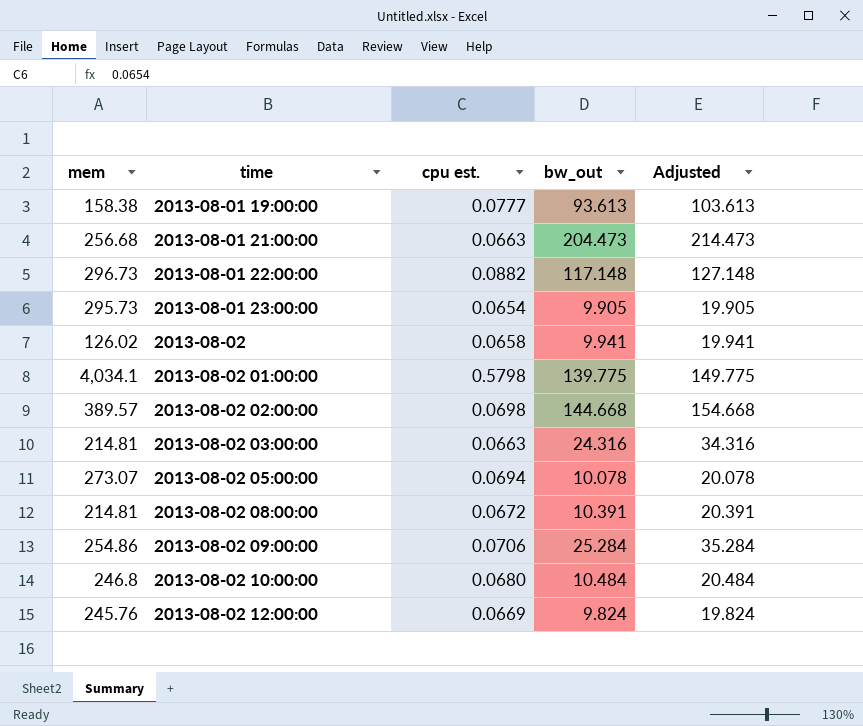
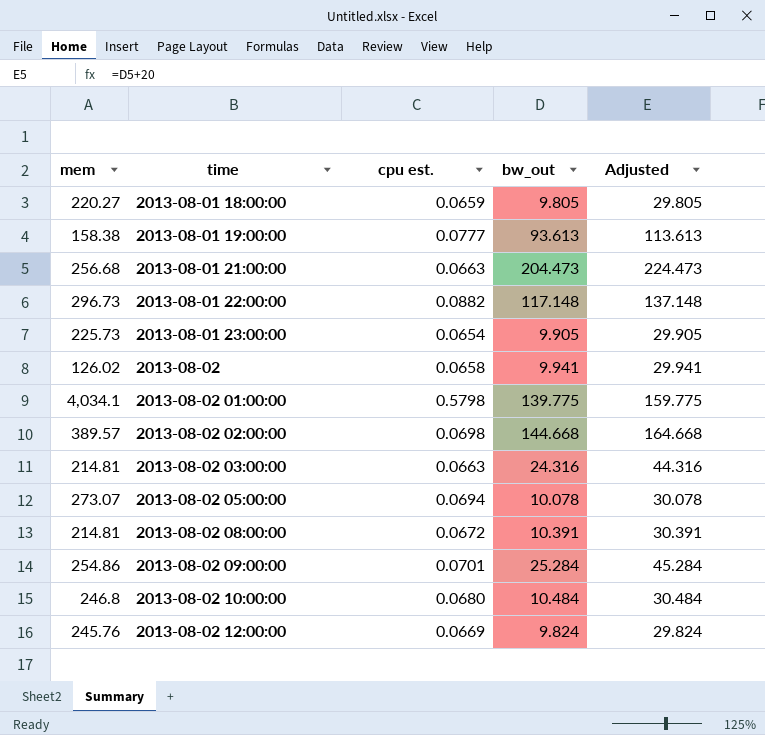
column Adjusted | formula: [bw_out] + 10 -> [bw_out] + 20
row 2013-08-01 18:00:00: none -> 220.27 | 0.0659 | 9.805 | 29.805
2013-08-01 23:00:00 | mem: 295.73 -> 225.73
2013-08-02 09:00:00 | cpu est.: 0.0706 -> 0.0701

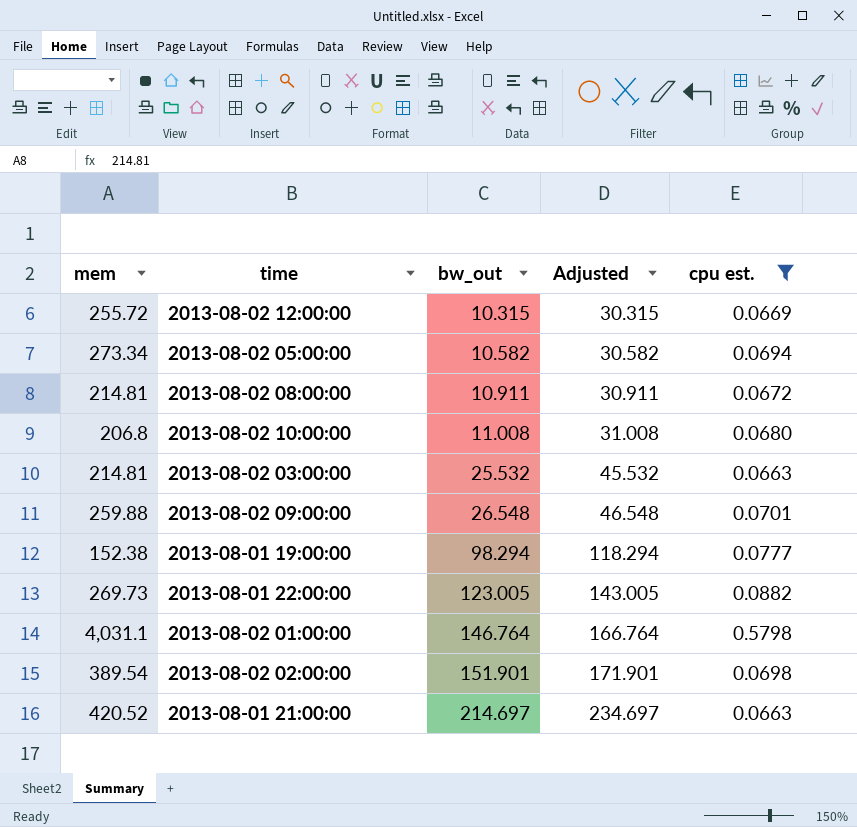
filter: none -> cpu est. >= 0.0663
row order: time ascending -> bw_out ascending
column cpu est. | position: 3 -> 5
2013-08-02 12:00:00 | mem: 245.76 -> 255.72
2013-08-02 12:00:00 | bw_out: 9.824 -> 10.315
2013-08-02 12:00:00 | Adjusted: 29.824 -> 30.315
2013-08-02 05:00:00 | mem: 273.07 -> 273.34
2013-08-02 05:00:00 | bw_out: 10.078 -> 10.582
2013-08-02 05:00:00 | Adjusted: 30.078 -> 30.582
2013-08-02 08:00:00 | bw_out: 10.391 -> 10.911
2013-08-02 08:00:00 | Adjusted: 30.391 -> 30.911
2013-08-02 10:00:00 | mem: 246.8 -> 206.8
2013-08-02 10:00:00 | bw_out: 10.484 -> 11.008
2013-08-02 10:00:00 | Adjusted: 30.484 -> 31.008
2013-08-02 03:00:00 | bw_out: 24.316 -> 25.532
2013-08-02 03:00:00 | Adjusted: 44.316 -> 45.532
2013-08-02 09:00:00 | mem: 254.86 -> 259.88
2013-08-02 09:00:00 | bw_out: 25.284 -> 26.548
2013-08-02 09:00:00 | Adjusted: 45.284 -> 46.548
2013-08-01 19:00:00 | mem: 158.38 -> 152.38
2013-08-01 19:00:00 | bw_out: 93.613 -> 98.294
2013-08-01 19:00:00 | Adjusted: 113.613 -> 118.294
2013-08-01 22:00:00 | mem: 296.73 -> 269.73
2013-08-01 22:00:00 | bw_out: 117.148 -> 123.005
2013-08-01 22:00:00 | Adjusted: 137.148 -> 143.005
2013-08-02 01:00:00 | mem: 4,034.1 -> 4,031.1
2013-08-02 01:00:00 | bw_out: 139.775 -> 146.764
2013-08-02 01:00:00 | Adjusted: 159.775 -> 166.764
2013-08-02 02:00:00 | mem: 389.57 -> 389.54
2013-08-02 02:00:00 | bw_out: 144.668 -> 151.901
2013-08-02 02:00:00 | Adjusted: 164.668 -> 171.901
2013-08-01 21:00:00 | mem: 256.68 -> 420.52
2013-08-01 21:00:00 | bw_out: 204.473 -> 214.697
2013-08-01 21:00:00 | Adjusted: 224.473 -> 234.697

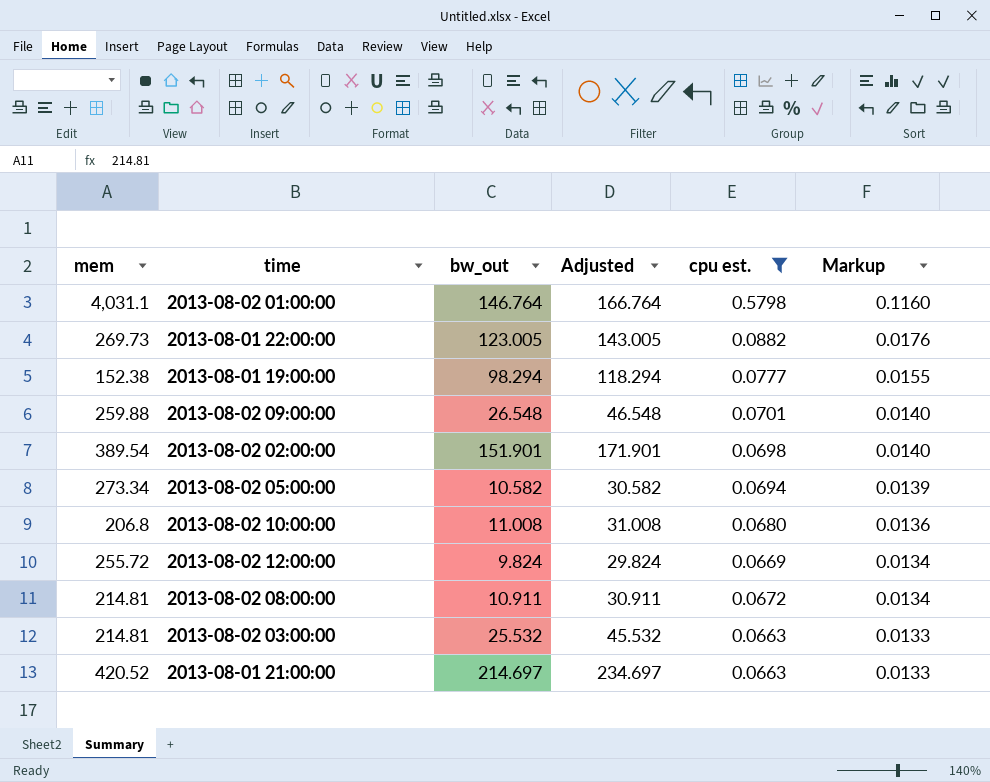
row order: bw_out ascending -> Markup descending
column Markup | formula: none -> [cpu est.] * 0.2
2013-08-02 12:00:00 | bw_out: 10.315 -> 9.824
2013-08-02 12:00:00 | Adjusted: 30.315 -> 29.824

